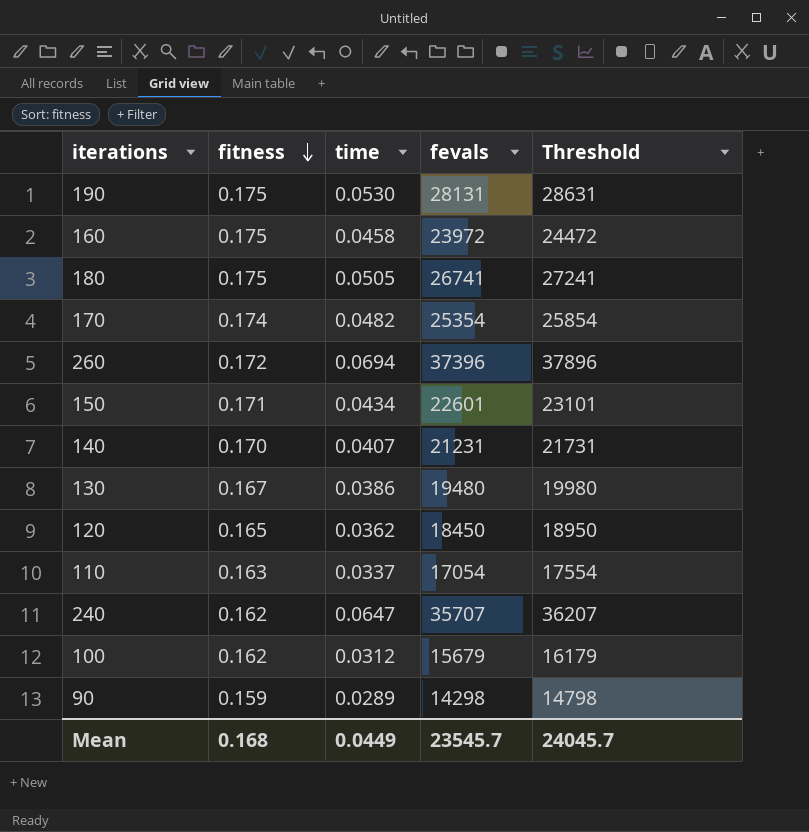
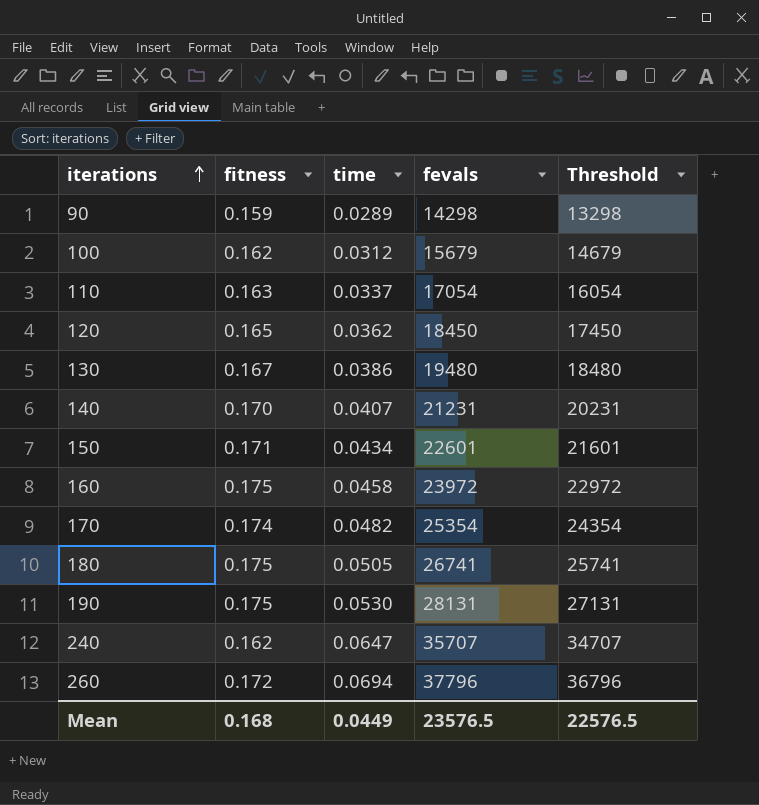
row order: fitness descending -> iterations ascending
column Threshold | formula: [fevals] + 500 -> [fevals] - 1000
260 | fevals: 37396 -> 37796
Mean | fevals: 23545.7 -> 23576.5
Mean | Threshold: 24045.7 -> 22576.5

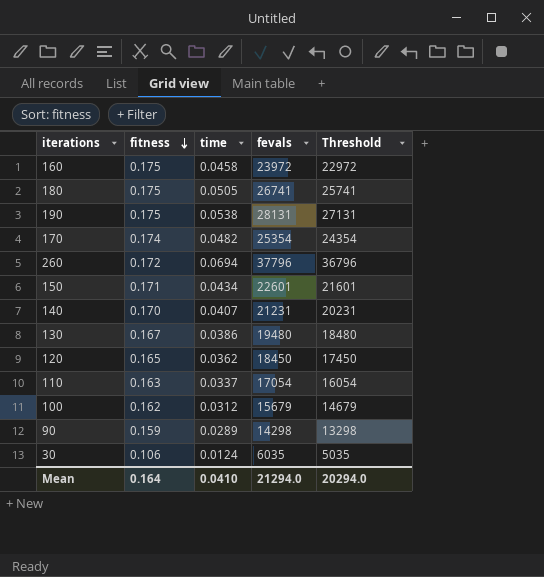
row order: iterations ascending -> fitness descending
row 240: 0.162 | 0.0647 | 35707 | 34707 -> none
190 | time: 0.0530 -> 0.0538
row 30: none -> 0.106 | 0.0124 | 6035 | 5035
Mean | fitness: 0.168 -> 0.164
Mean | time: 0.0449 -> 0.0410
Mean | fevals: 23576.5 -> 21294.0
Mean | Threshold: 22576.5 -> 20294.0

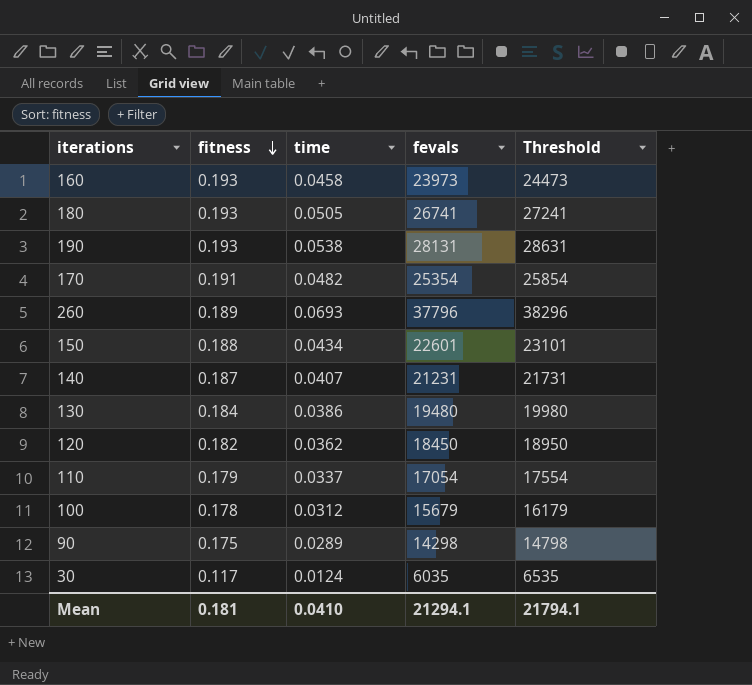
column Threshold | formula: [fevals] - 1000 -> [fevals] + 500
160 | fitness: 0.175 -> 0.193
160 | fevals: 23972 -> 23973
180 | fitness: 0.175 -> 0.193
190 | fitness: 0.175 -> 0.193
170 | fitness: 0.174 -> 0.191
260 | fitness: 0.172 -> 0.189
260 | time: 0.0694 -> 0.0693
150 | fitness: 0.171 -> 0.188
140 | fitness: 0.170 -> 0.187
130 | fitness: 0.167 -> 0.184
120 | fitness: 0.165 -> 0.182
110 | fitness: 0.163 -> 0.179
100 | fitness: 0.162 -> 0.178
90 | fitness: 0.159 -> 0.175
30 | fitness: 0.106 -> 0.117
Mean | fitness: 0.164 -> 0.181
Mean | fevals: 21294.0 -> 21294.1
Mean | Threshold: 20294.0 -> 21794.1

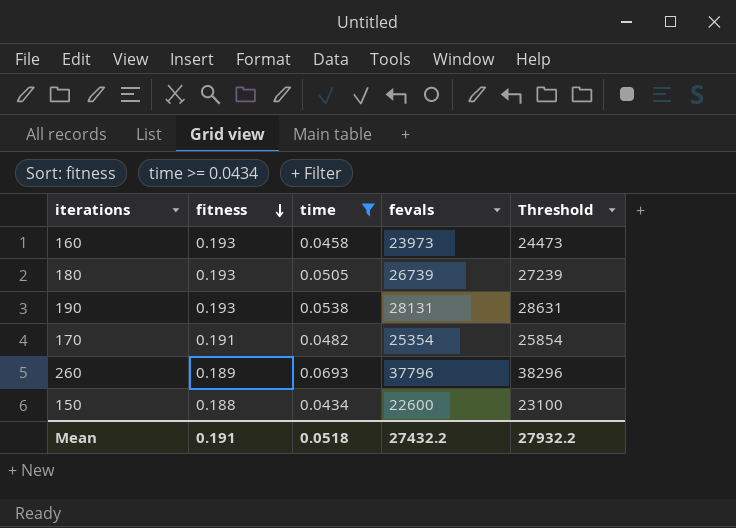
filter: none -> time >= 0.0434
180 | fevals: 26741 -> 26739
180 | Threshold: 27241 -> 27239
150 | fevals: 22601 -> 22600
150 | Threshold: 23101 -> 23100
Mean | fitness: 0.181 -> 0.191
Mean | time: 0.0410 -> 0.0518
Mean | fevals: 21294.1 -> 27432.2
Mean | Threshold: 21794.1 -> 27932.2

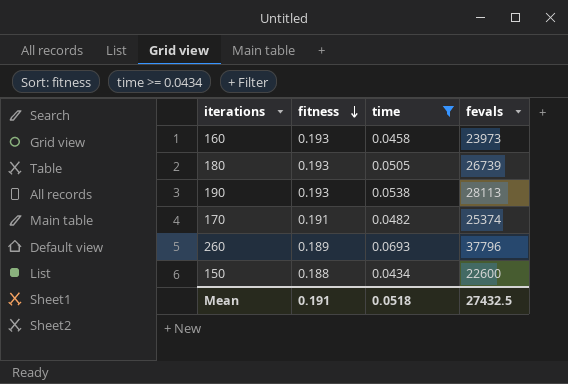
column Threshold | formula: [fevals] + 500 -> none
190 | fevals: 28131 -> 28113
170 | fevals: 25354 -> 25374
Mean | fevals: 27432.2 -> 27432.5

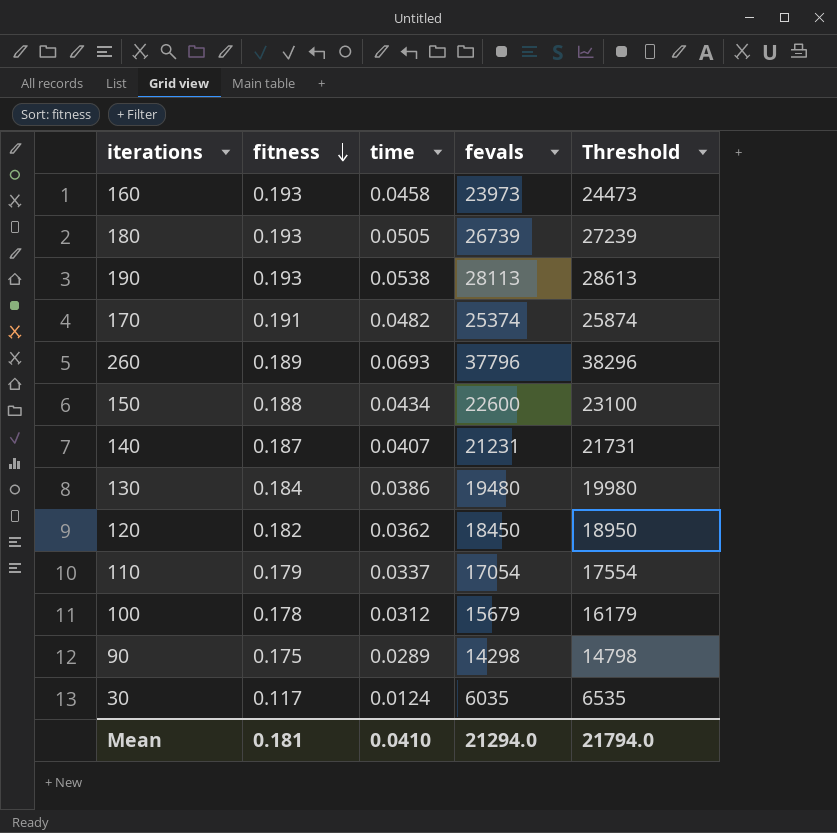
filter: time >= 0.0434 -> none
column Threshold | formula: none -> [fevals] + 500
Mean | fitness: 0.191 -> 0.181
Mean | time: 0.0518 -> 0.0410
Mean | fevals: 27432.5 -> 21294.0

